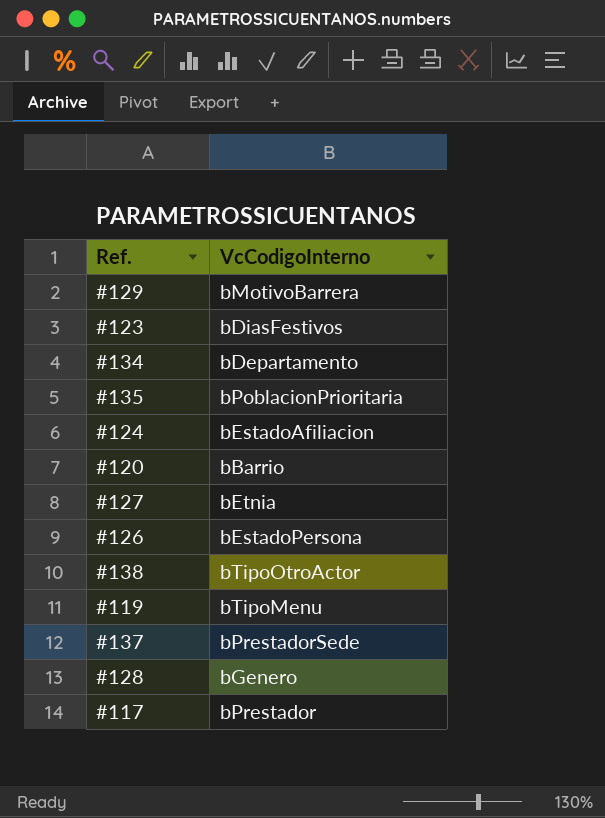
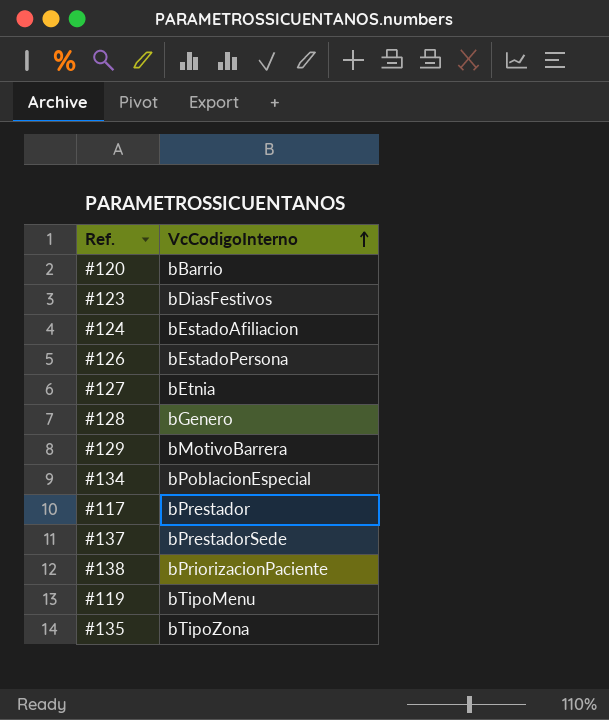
row order: none -> VcCodigoInterno ascending
#134 | VcCodigoInterno: bDepartamento -> bPoblacionEspecial
#138 | VcCodigoInterno: bTipoOtroActor -> bPriorizacionPaciente
#135 | VcCodigoInterno: bPoblacionPrioritaria -> bTipoZona

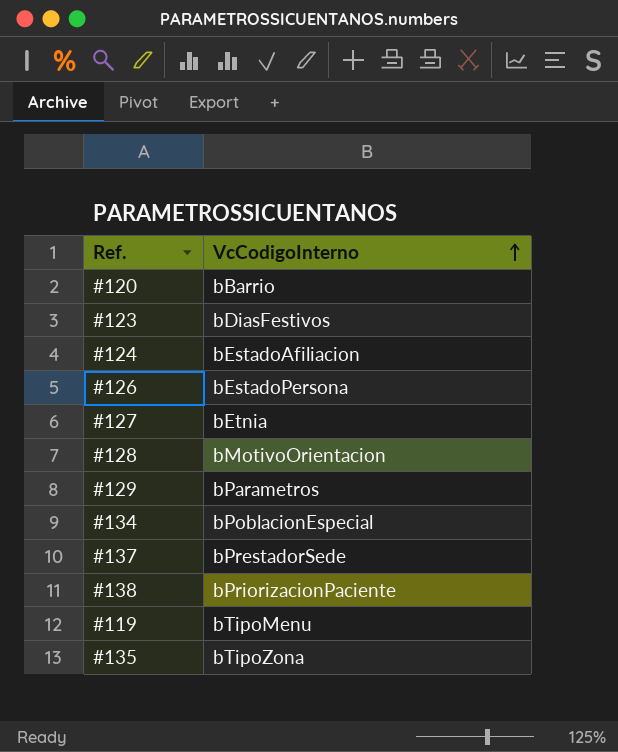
row #117: bPrestador -> none
#128 | VcCodigoInterno: bGenero -> bMotivoOrientacion
#129 | VcCodigoInterno: bMotivoBarrera -> bParametros

